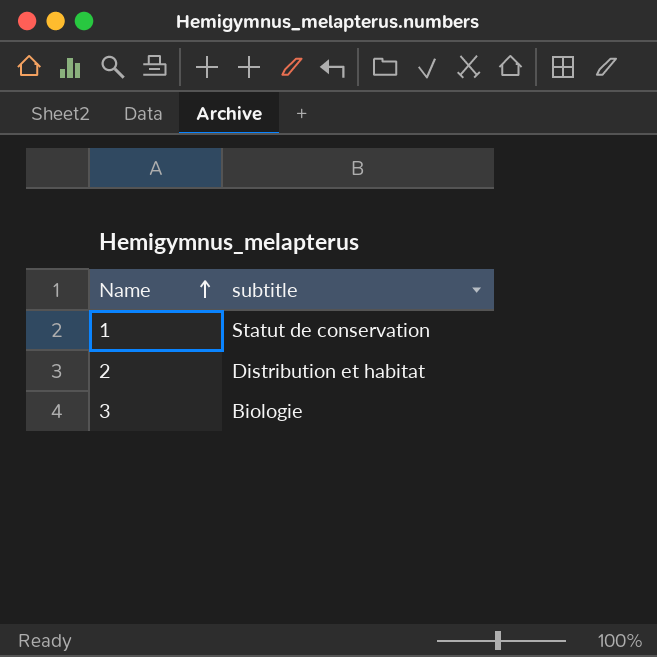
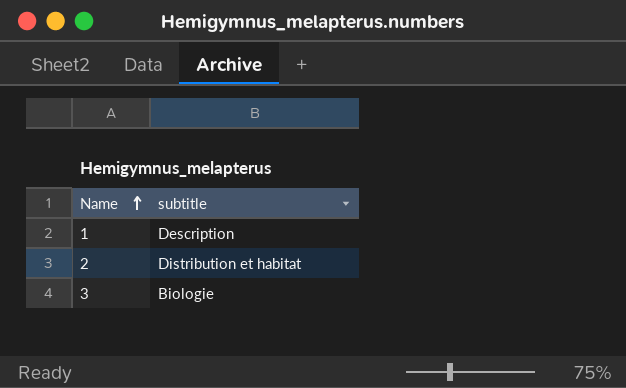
1 | subtitle: Statut de conservation -> Description

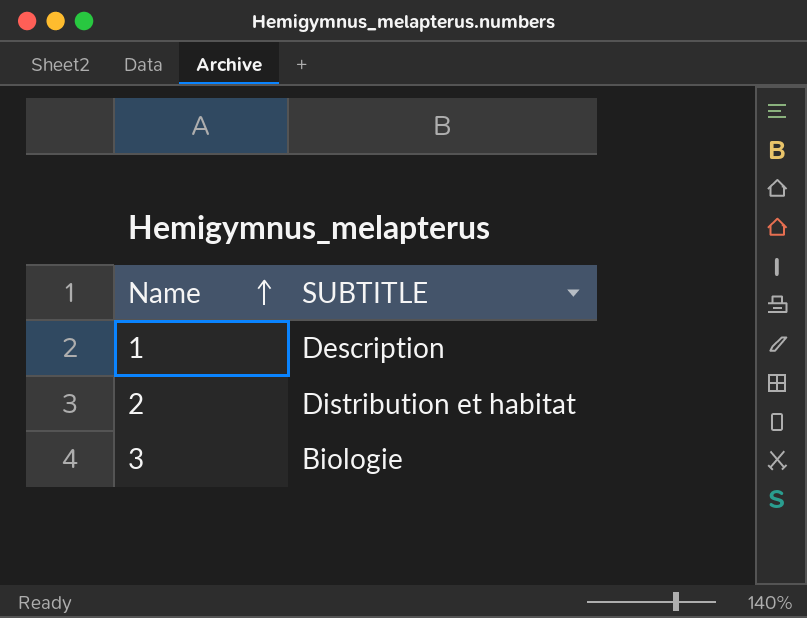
column name: subtitle -> SUBTITLE

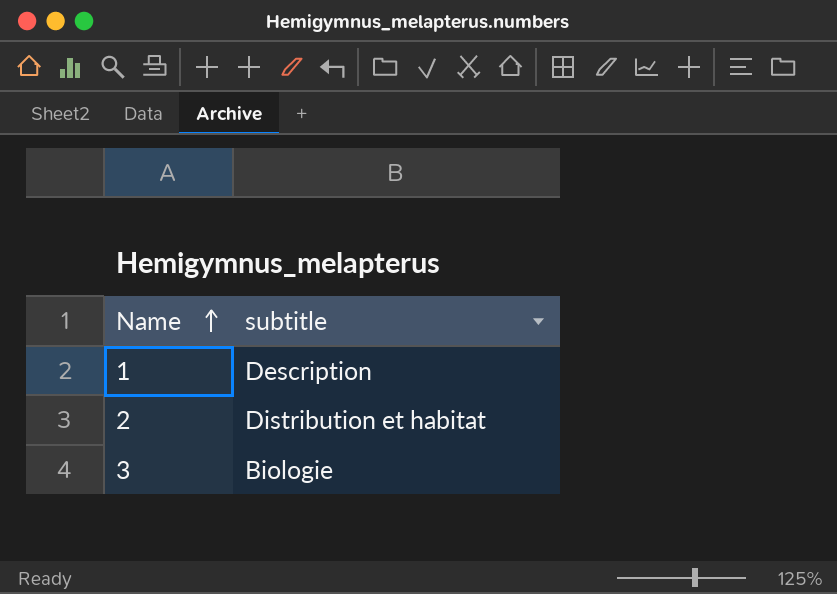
column name: SUBTITLE -> subtitle

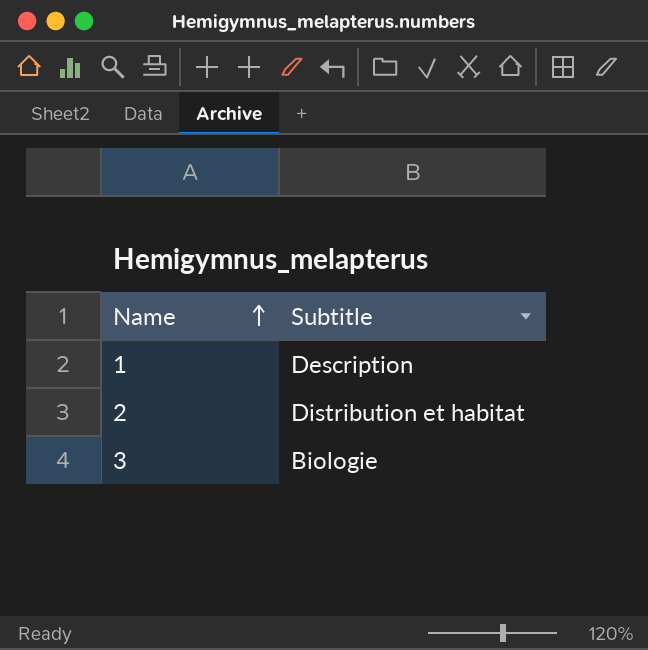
column name: subtitle -> Subtitle

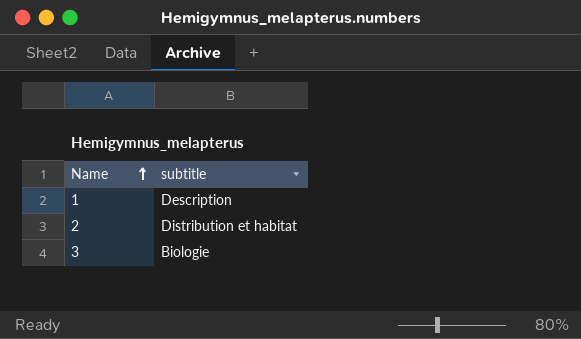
column name: Subtitle -> subtitle

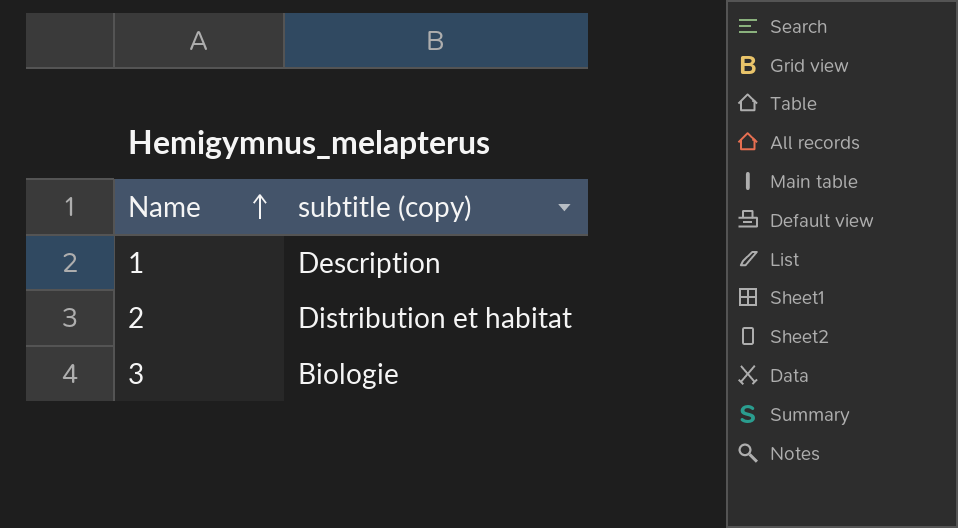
column name: subtitle -> subtitle (copy)

